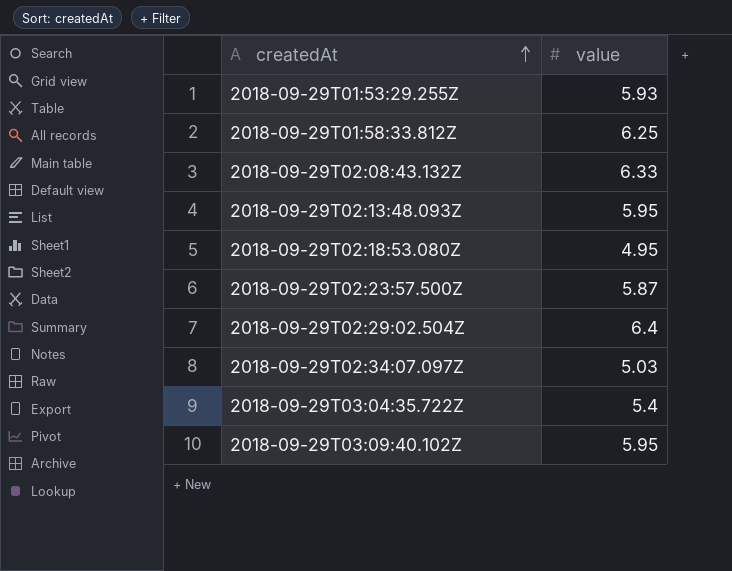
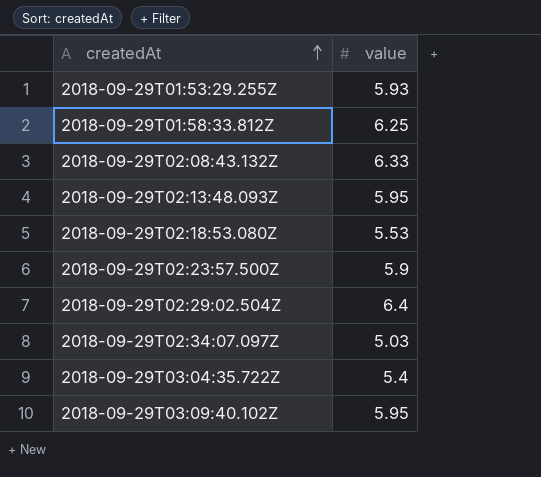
2018-09-29T02:18:53.080Z | value: 4.95 -> 5.53
2018-09-29T02:23:57.500Z | value: 5.87 -> 5.9

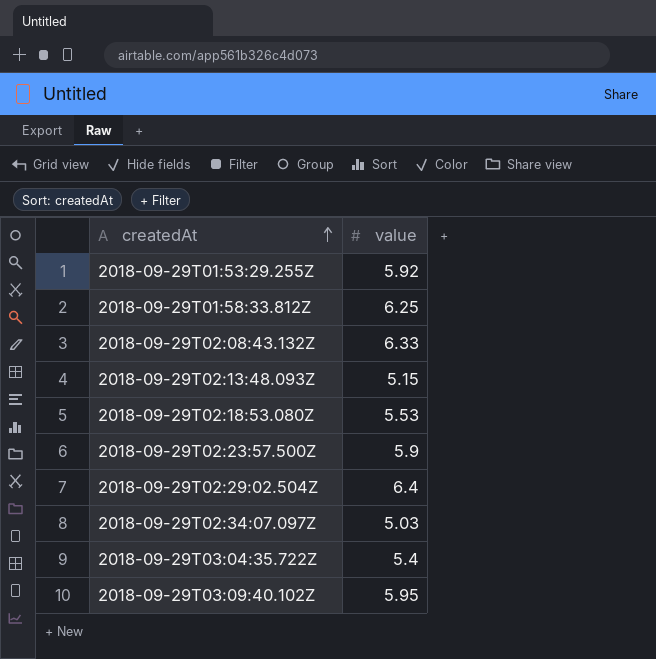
2018-09-29T01:53:29.255Z | value: 5.93 -> 5.92
2018-09-29T02:13:48.093Z | value: 5.95 -> 5.15

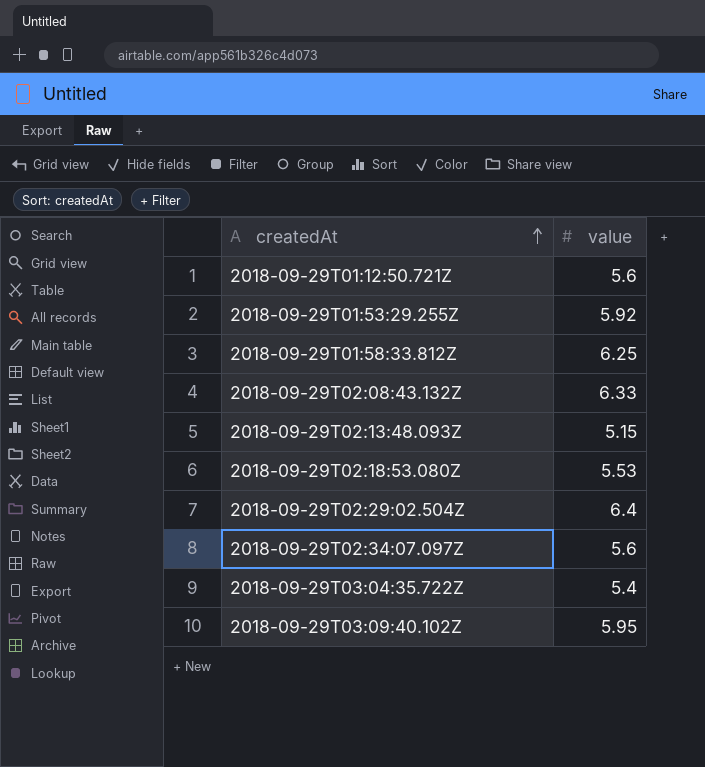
row 2018-09-29T02:23:57.500Z: 5.9 -> none
row 2018-09-29T01:12:50.721Z: none -> 5.6
2018-09-29T02:34:07.097Z | value: 5.03 -> 5.6

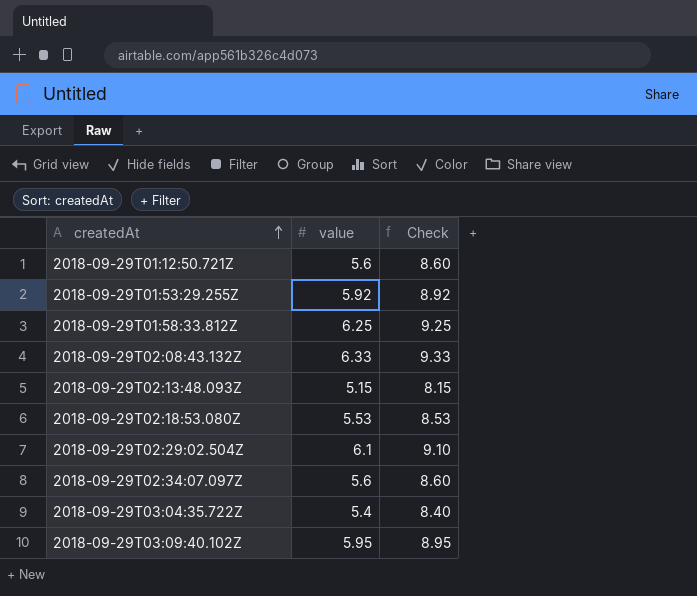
column Check | formula: none -> [value] + 3
2018-09-29T02:29:02.504Z | value: 6.4 -> 6.1

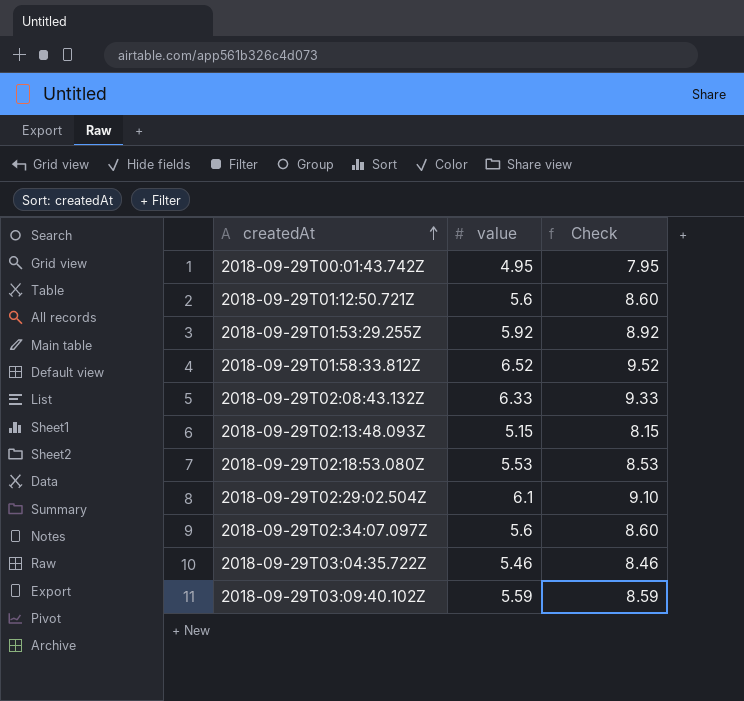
row 2018-09-29T00:01:43.742Z: none -> 4.95 | 7.95
2018-09-29T01:58:33.812Z | value: 6.25 -> 6.52
2018-09-29T01:58:33.812Z | Check: 9.25 -> 9.52
2018-09-29T03:04:35.722Z | value: 5.4 -> 5.46
2018-09-29T03:04:35.722Z | Check: 8.40 -> 8.46
2018-09-29T03:09:40.102Z | value: 5.95 -> 5.59
2018-09-29T03:09:40.102Z | Check: 8.95 -> 8.59

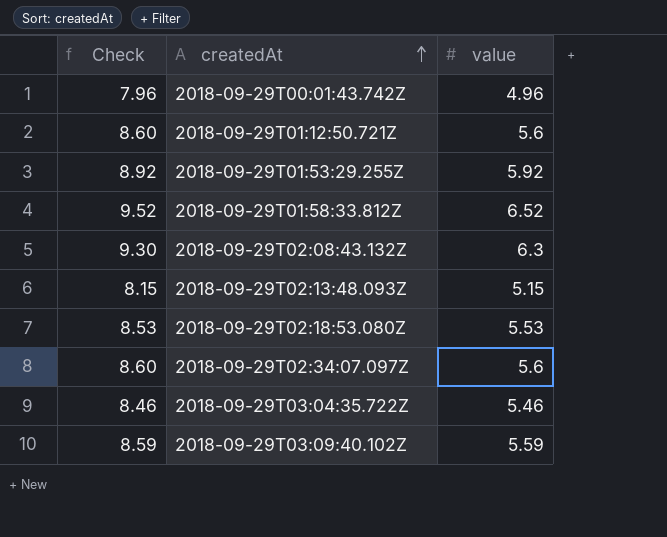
column Check | position: 3 -> 1
row 2018-09-29T02:29:02.504Z: 6.1 | 9.10 -> none
2018-09-29T00:01:43.742Z | Check: 7.95 -> 7.96
2018-09-29T00:01:43.742Z | value: 4.95 -> 4.96
2018-09-29T02:08:43.132Z | Check: 9.33 -> 9.30
2018-09-29T02:08:43.132Z | value: 6.33 -> 6.3

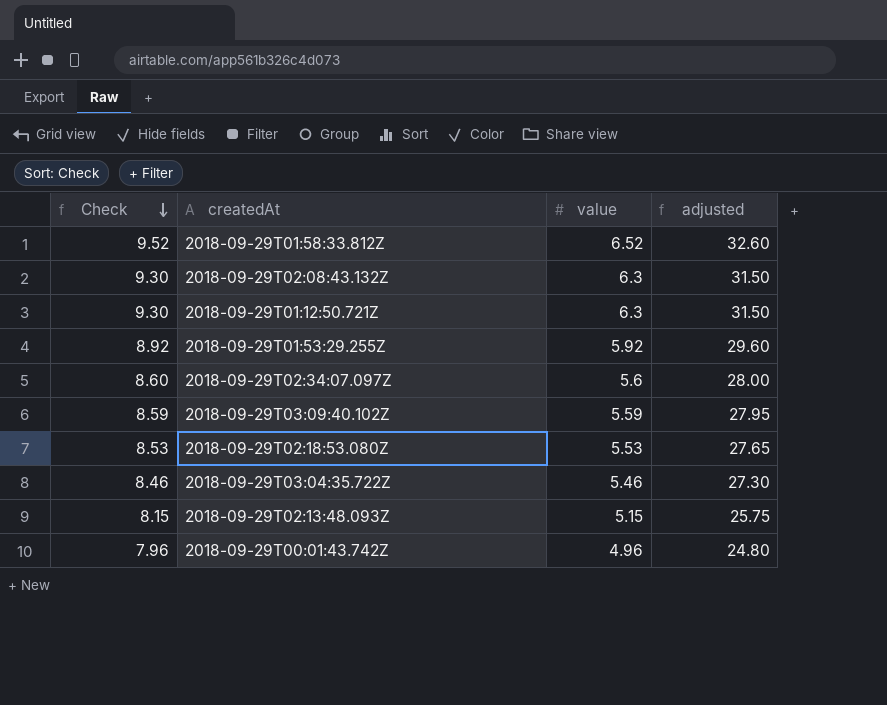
row order: createdAt ascending -> Check descending
column adjusted | formula: none -> [value] * 5
2018-09-29T01:12:50.721Z | Check: 8.60 -> 9.30
2018-09-29T01:12:50.721Z | value: 5.6 -> 6.3

